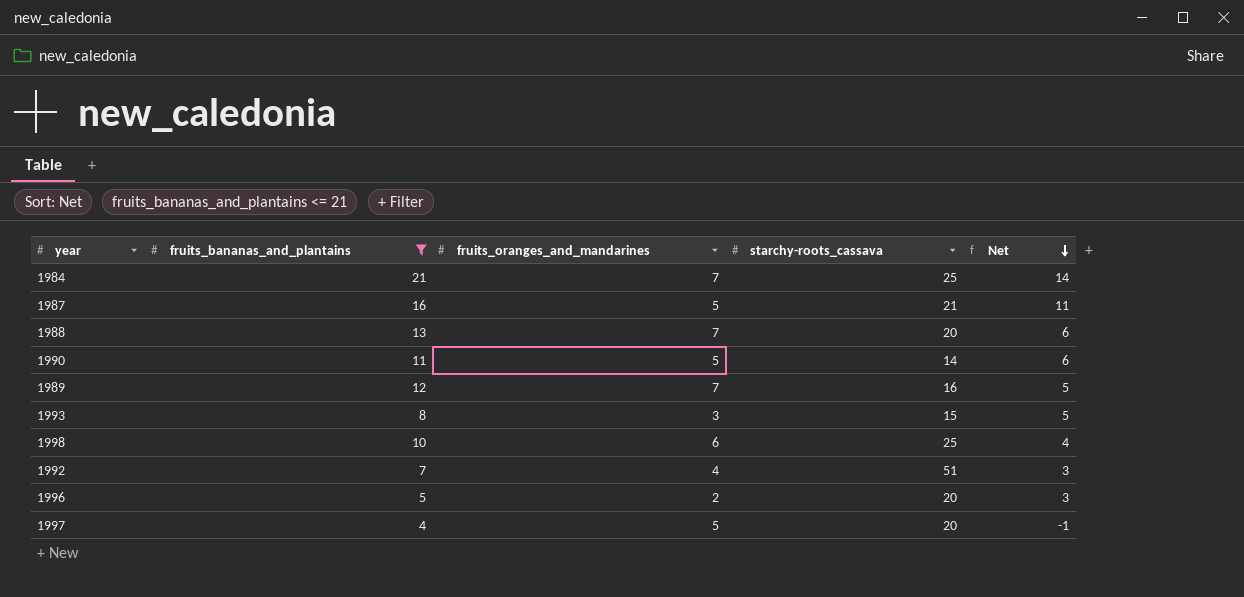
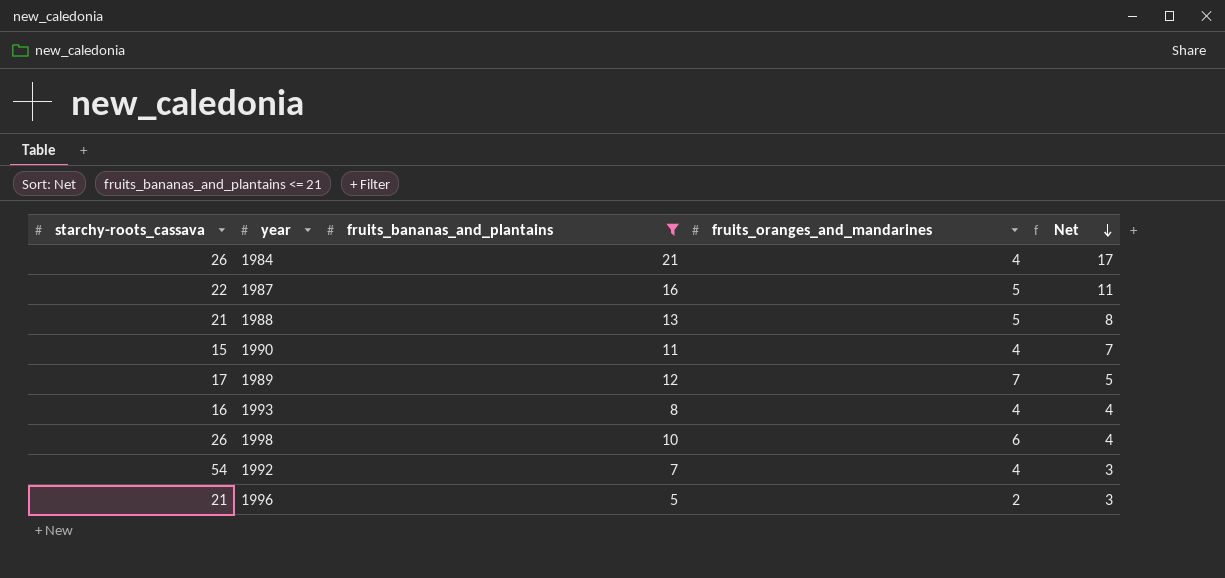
column starchy-roots_cassava | position: 4 -> 1
row 1997: 4 | 5 | 20 | -1 -> none
1984 | starchy-roots_cassava: 25 -> 26
1984 | fruits_oranges_and_mandarines: 7 -> 4
1984 | Net: 14 -> 17
1987 | starchy-roots_cassava: 21 -> 22
1988 | starchy-roots_cassava: 20 -> 21
1988 | fruits_oranges_and_mandarines: 7 -> 5
1988 | Net: 6 -> 8
1990 | starchy-roots_cassava: 14 -> 15
1990 | fruits_oranges_and_mandarines: 5 -> 4
1990 | Net: 6 -> 7
1989 | starchy-roots_cassava: 16 -> 17
1993 | starchy-roots_cassava: 15 -> 16
1993 | fruits_oranges_and_mandarines: 3 -> 4
1993 | Net: 5 -> 4
1998 | starchy-roots_cassava: 25 -> 26
1992 | starchy-roots_cassava: 51 -> 54
1996 | starchy-roots_cassava: 20 -> 21

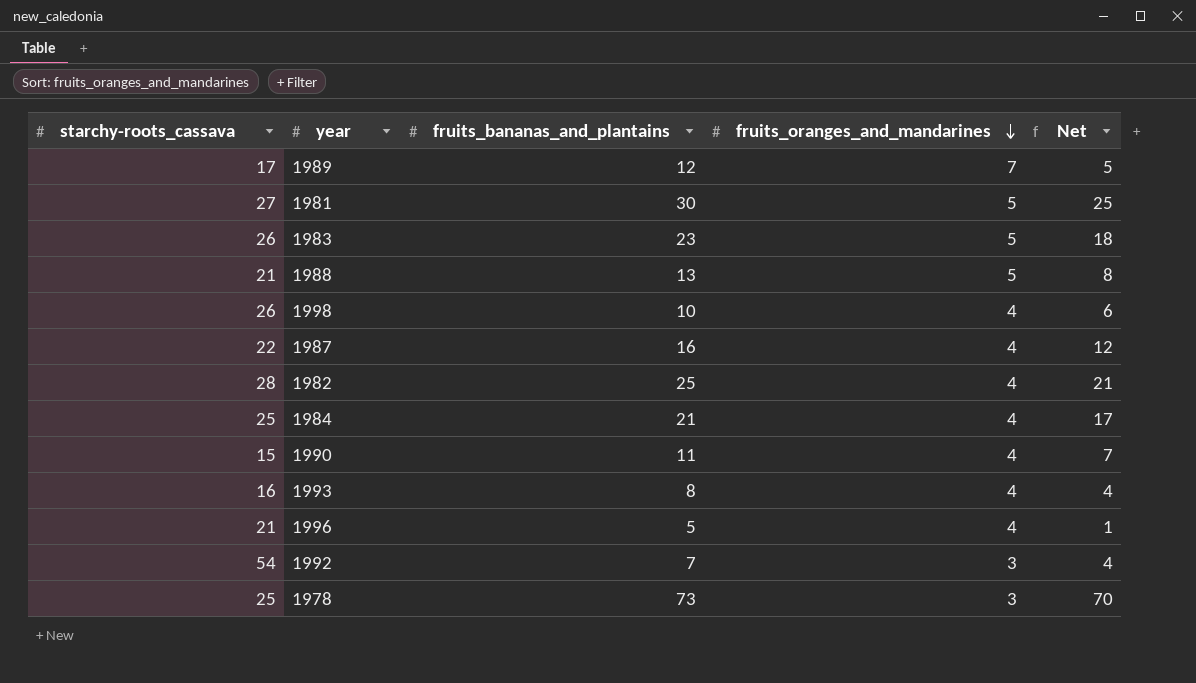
filter: fruits_bananas_and_plantains <= 21 -> none
row order: Net descending -> fruits_oranges_and_mandarines descending
1998 | fruits_oranges_and_mandarines: 6 -> 4
1998 | Net: 4 -> 6
1987 | fruits_oranges_and_mandarines: 5 -> 4
1987 | Net: 11 -> 12
1984 | starchy-roots_cassava: 26 -> 25
1996 | fruits_oranges_and_mandarines: 2 -> 4
1996 | Net: 3 -> 1
1992 | fruits_oranges_and_mandarines: 4 -> 3
1992 | Net: 3 -> 4

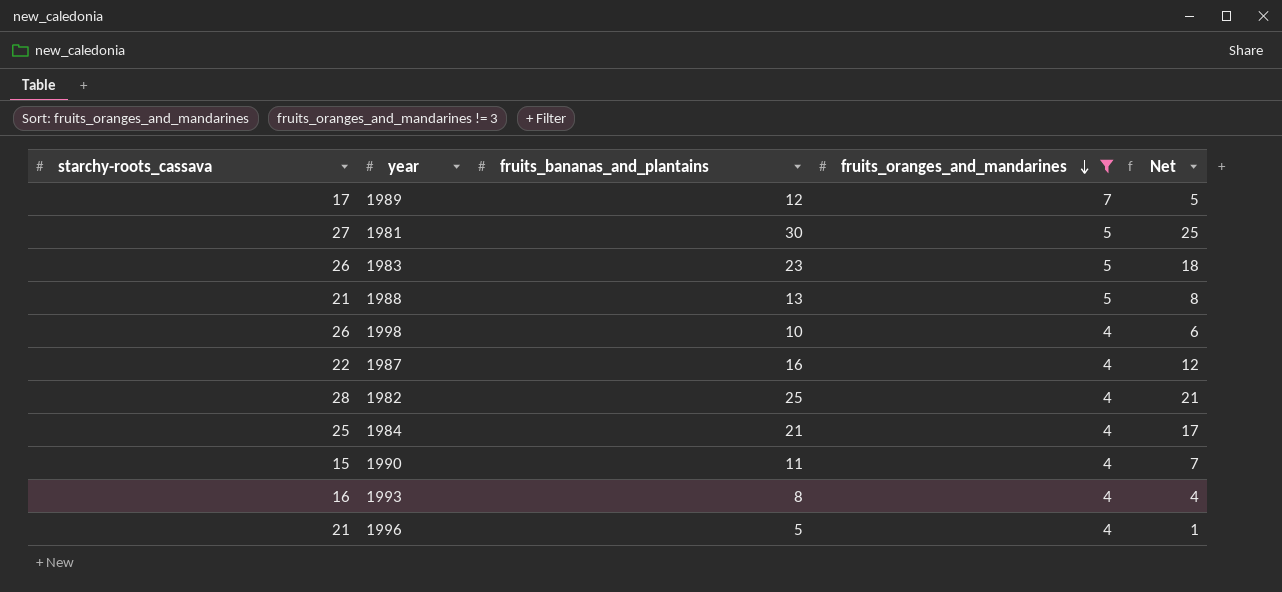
filter: none -> fruits_oranges_and_mandarines != 3

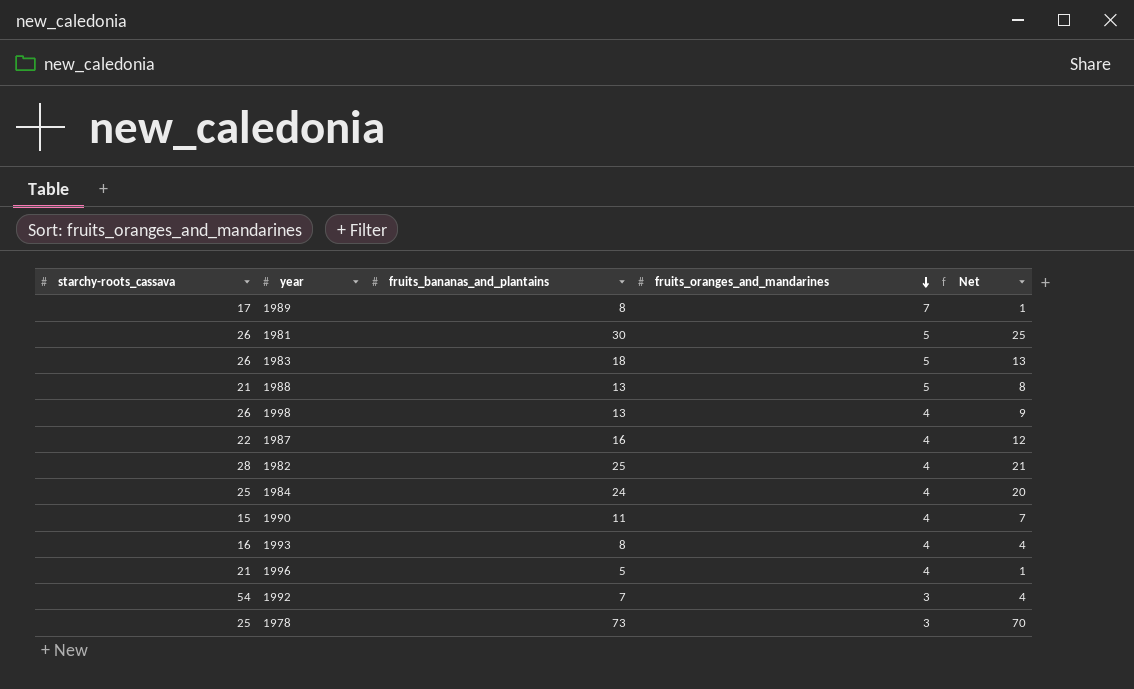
filter: fruits_oranges_and_mandarines != 3 -> none
1989 | fruits_bananas_and_plantains: 12 -> 8
1989 | Net: 5 -> 1
1981 | starchy-roots_cassava: 27 -> 26
1983 | fruits_bananas_and_plantains: 23 -> 18
1983 | Net: 18 -> 13
1998 | fruits_bananas_and_plantains: 10 -> 13
1998 | Net: 6 -> 9
1984 | fruits_bananas_and_plantains: 21 -> 24
1984 | Net: 17 -> 20

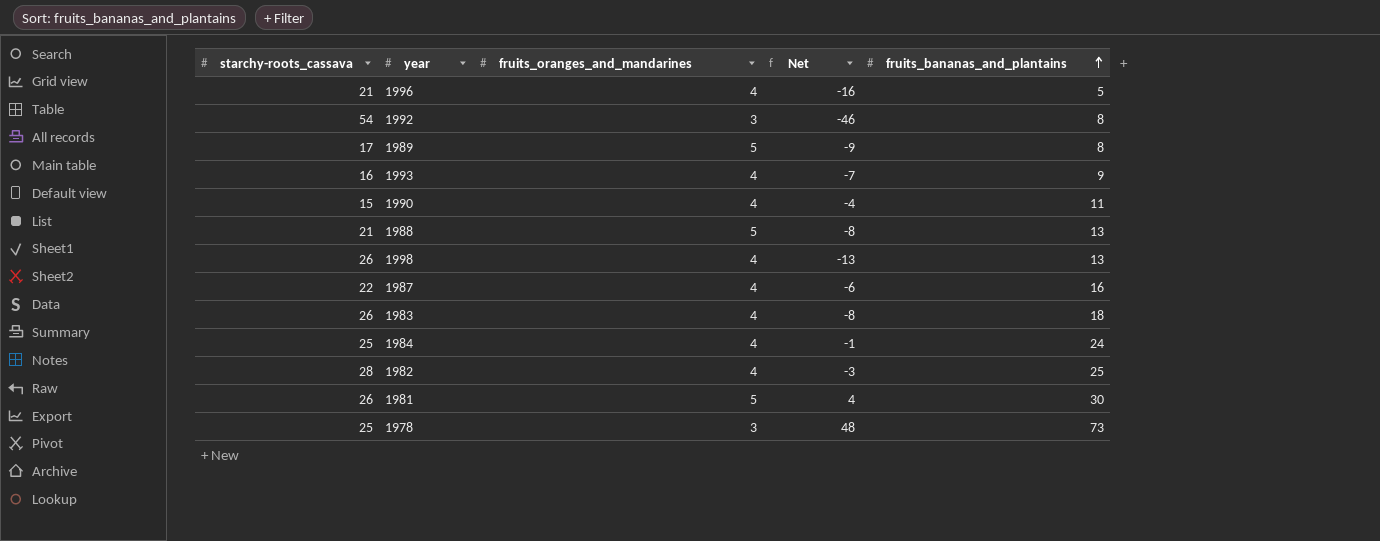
row order: fruits_oranges_and_mandarines descending -> fruits_bananas_and_plantains ascending
column Net | formula: [fruits_bananas_and_plantains] - [fruits_oranges_and_mandarines] -> [fruits_bananas_and_plantains] - [starchy-roots_cassava]
column fruits_bananas_and_plantains | position: 3 -> 5
1992 | fruits_bananas_and_plantains: 7 -> 8
1989 | fruits_oranges_and_mandarines: 7 -> 5
1993 | fruits_bananas_and_plantains: 8 -> 9
1983 | fruits_oranges_and_mandarines: 5 -> 4

